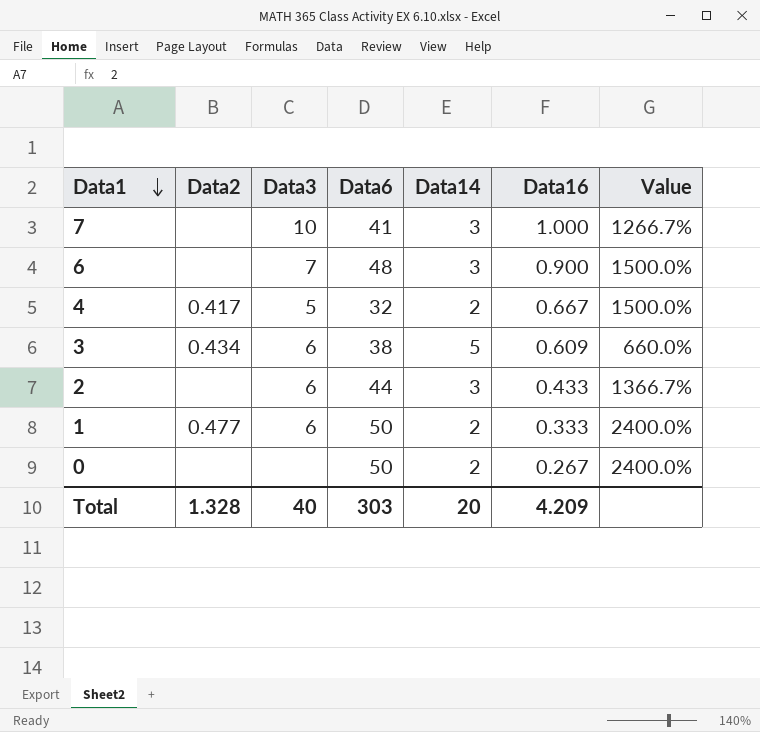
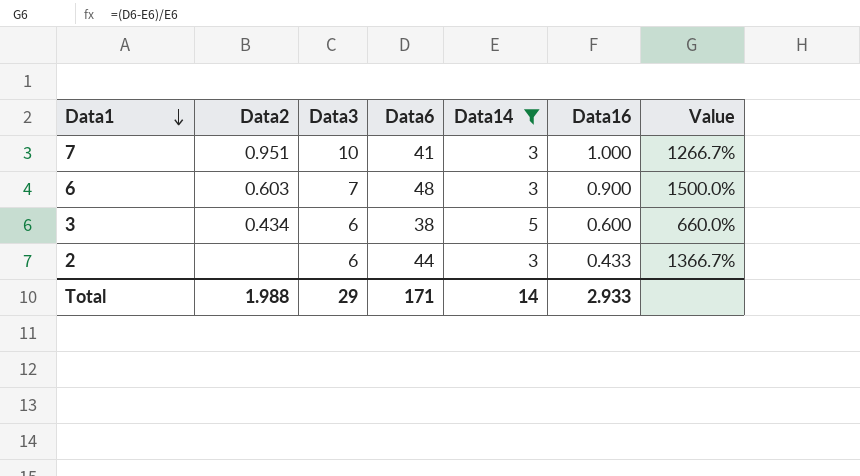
filter: none -> Data14 != 2
7 | Data2: none -> 0.951
6 | Data2: none -> 0.603
3 | Data16: 0.609 -> 0.600
Total | Data2: 1.328 -> 1.988
Total | Data3: 40 -> 29
Total | Data6: 303 -> 171
Total | Data14: 20 -> 14
Total | Data16: 4.209 -> 2.933

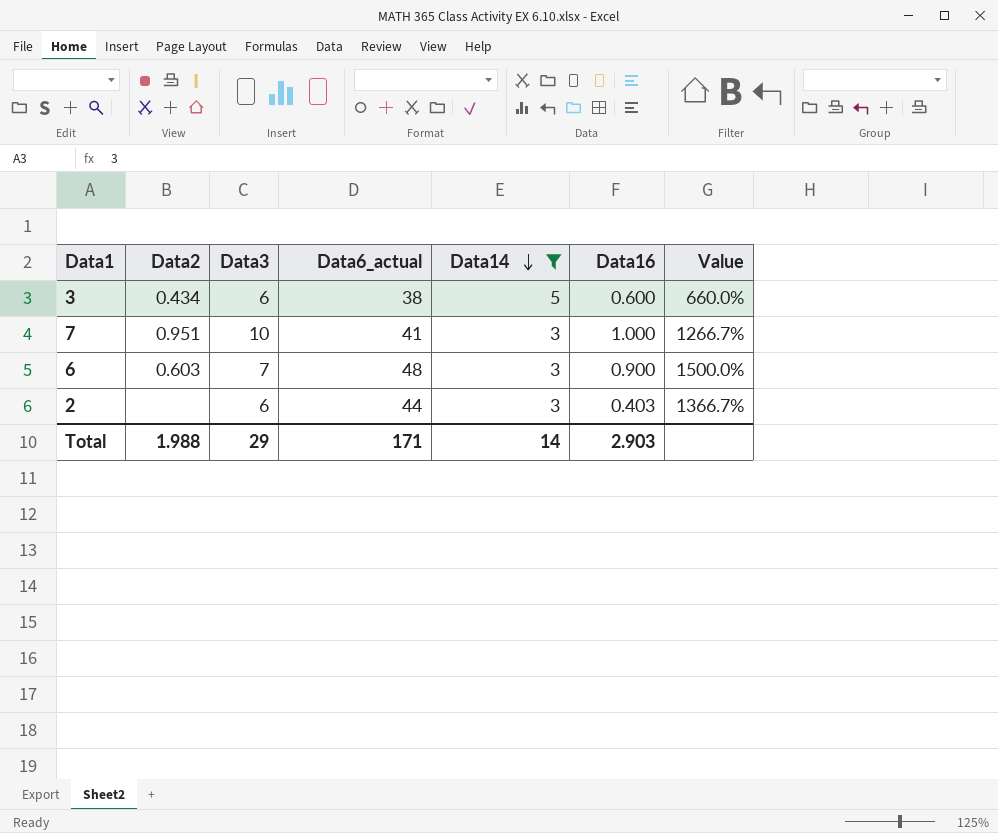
row order: Data1 descending -> Data14 descending
column name: Data6 -> Data6_actual
2 | Data16: 0.433 -> 0.403
Total | Data16: 2.933 -> 2.903

